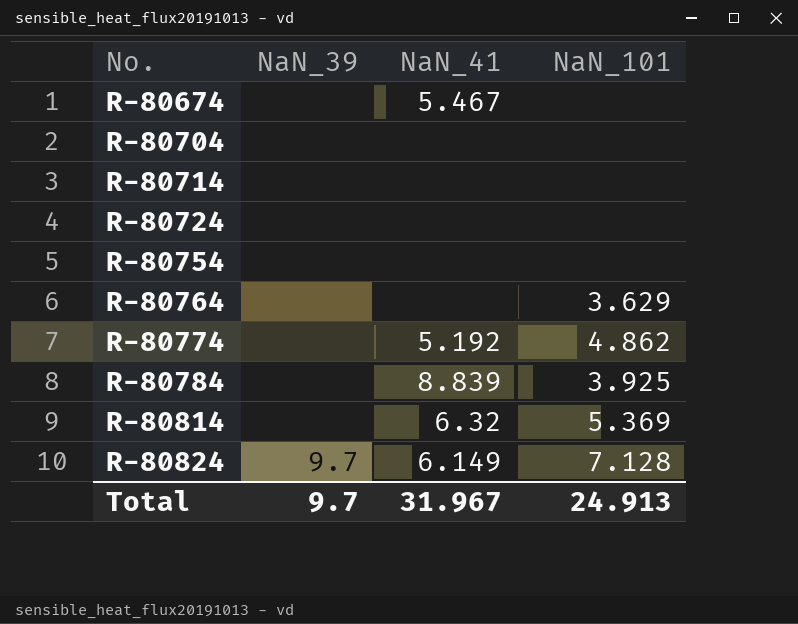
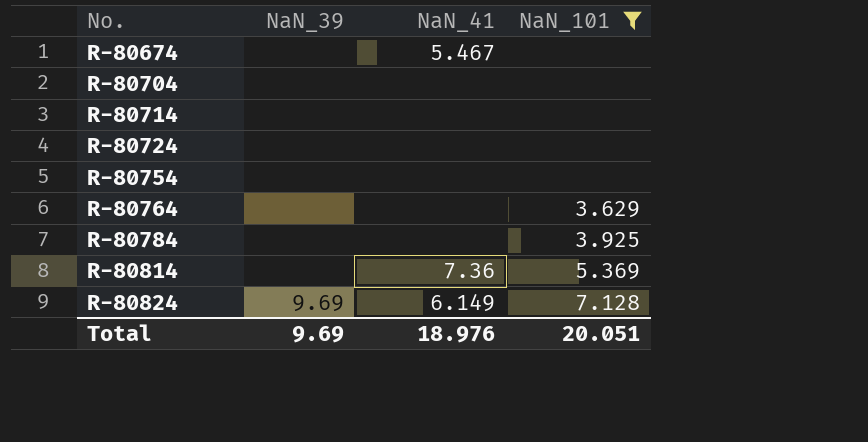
filter: none -> NaN_101 != 4.862
R-80784 | NaN_41: 8.839 -> none
R-80814 | NaN_41: 6.32 -> 7.36
R-80824 | NaN_39: 9.7 -> 9.69
Total | NaN_39: 9.7 -> 9.69
Total | NaN_41: 31.967 -> 18.976
Total | NaN_101: 24.913 -> 20.051

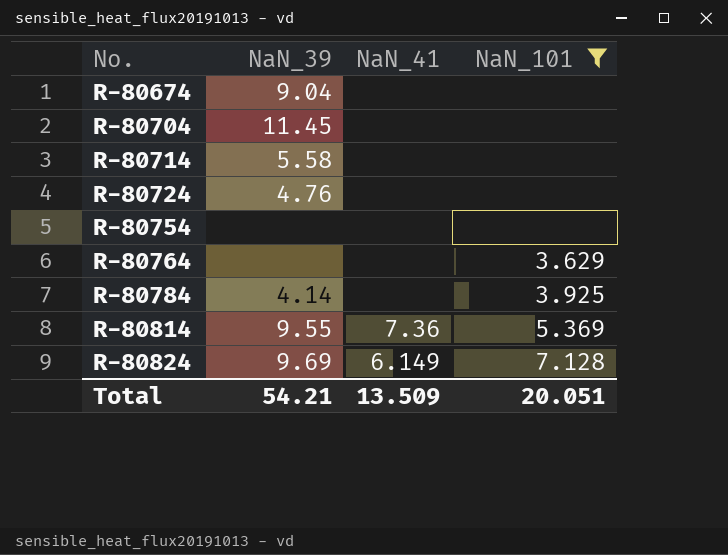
R-80674 | NaN_39: none -> 9.04
R-80674 | NaN_41: 5.467 -> none
R-80704 | NaN_39: none -> 11.45
R-80714 | NaN_39: none -> 5.58
R-80724 | NaN_39: none -> 4.76
R-80784 | NaN_39: none -> 4.14
R-80814 | NaN_39: none -> 9.55
Total | NaN_39: 9.69 -> 54.21
Total | NaN_41: 18.976 -> 13.509

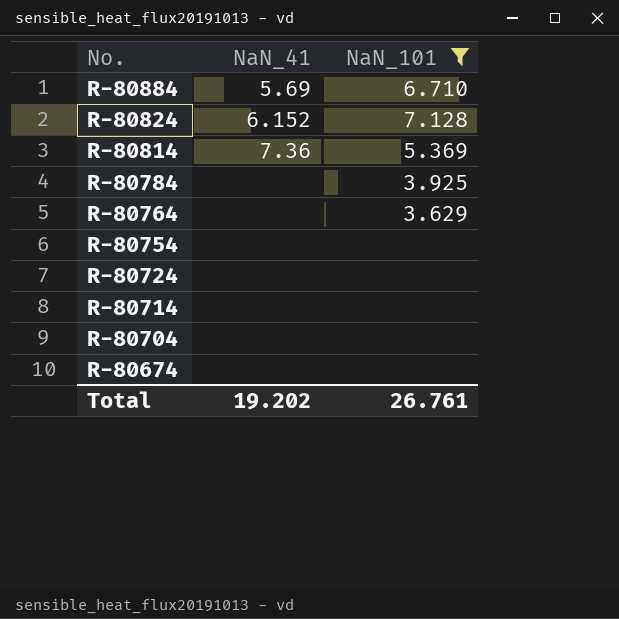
row order: No. ascending -> No. descending
column NaN_39 | position: 2 -> none
row R-80884: none -> 5.69 | 6.710
R-80824 | NaN_41: 6.149 -> 6.152
Total | NaN_41: 13.509 -> 19.202
Total | NaN_101: 20.051 -> 26.761

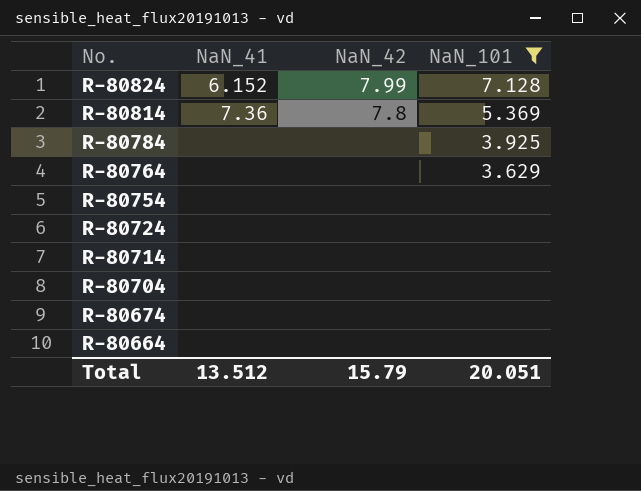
column NaN_42 | position: none -> 3
row R-80884: 5.69 | 6.710 -> none
row R-80664: none -> none | none | none
Total | NaN_41: 19.202 -> 13.512
Total | NaN_101: 26.761 -> 20.051

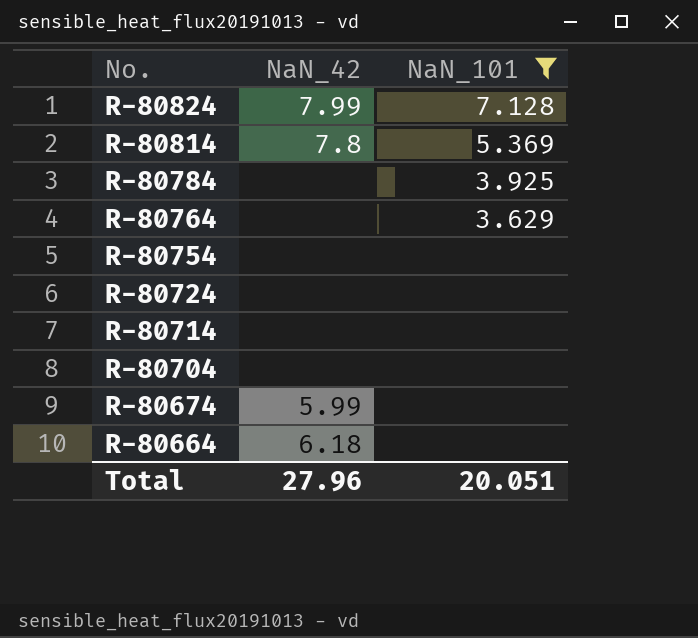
column NaN_41 | position: 2 -> none
R-80674 | NaN_42: none -> 5.99
R-80664 | NaN_42: none -> 6.18
Total | NaN_42: 15.79 -> 27.96

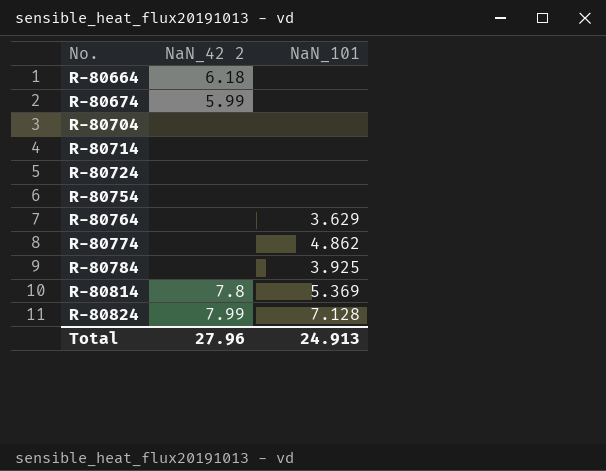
filter: NaN_101 != 4.862 -> none
row order: No. descending -> No. ascending
column name: NaN_42 -> NaN_42 2
Total | NaN_101: 20.051 -> 24.913

